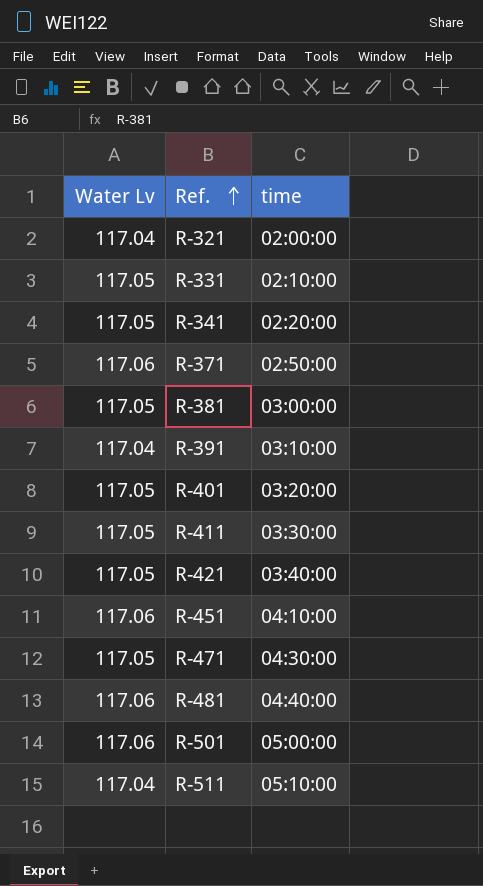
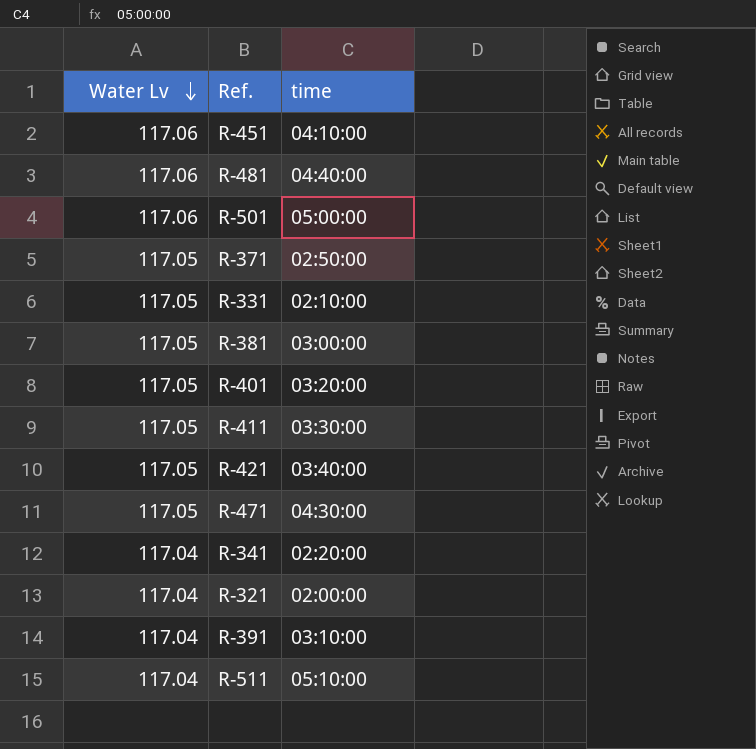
row order: Ref. ascending -> Water Lv descending
R-371 | Water Lv: 117.06 -> 117.05
R-341 | Water Lv: 117.05 -> 117.04

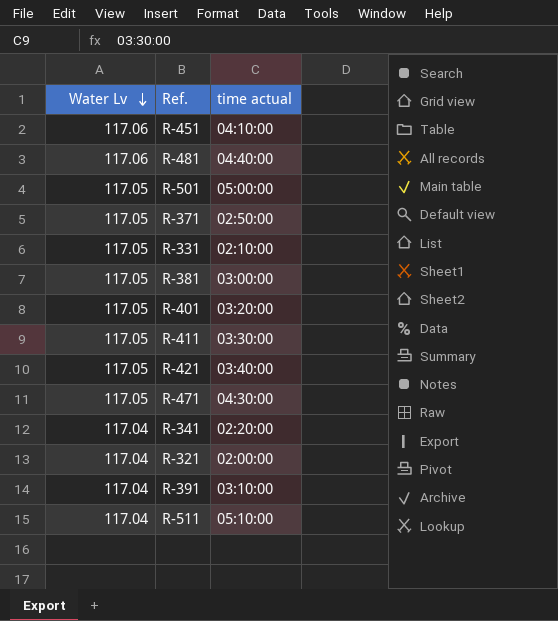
column name: time -> time actual
R-501 | Water Lv: 117.06 -> 117.05

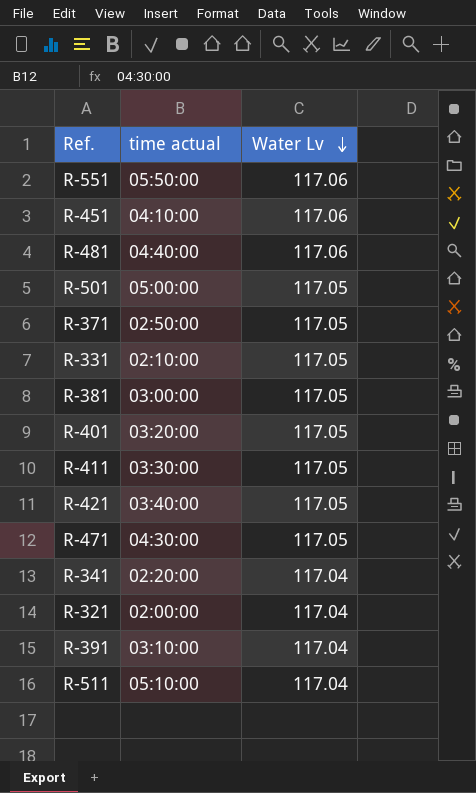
column Water Lv | position: 1 -> 3
row R-551: none -> 05:50:00 | 117.06

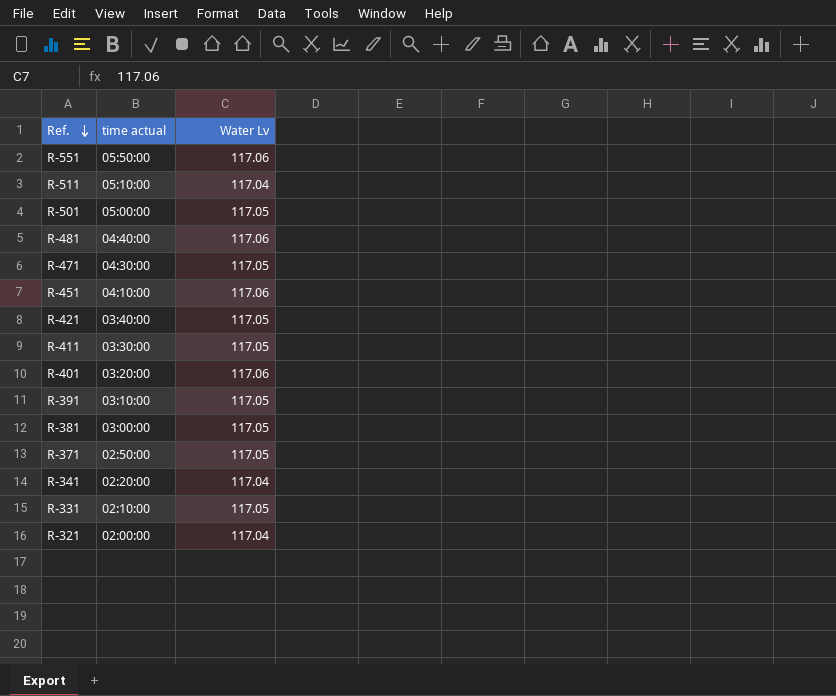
row order: Water Lv descending -> Ref. descending
R-401 | Water Lv: 117.05 -> 117.06
R-391 | Water Lv: 117.04 -> 117.05

